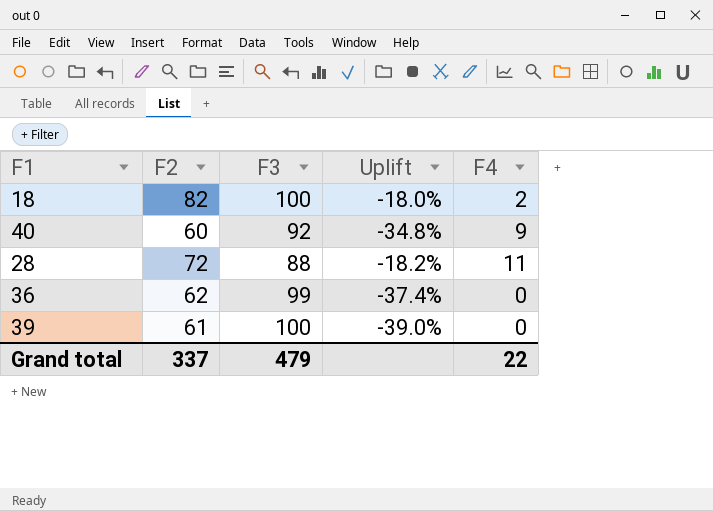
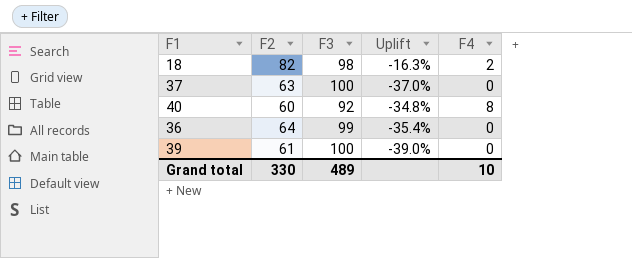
row 28: 72 | 88 | -18.2% | 11 -> none
18 | F3: 100 -> 98
18 | Uplift: -18.0% -> -16.3%
row 37: none -> 63 | 100 | -37.0% | 0
40 | F4: 9 -> 8
36 | F2: 62 -> 64
36 | Uplift: -37.4% -> -35.4%
Grand total | F2: 337 -> 330
Grand total | F3: 479 -> 489
Grand total | F4: 22 -> 10

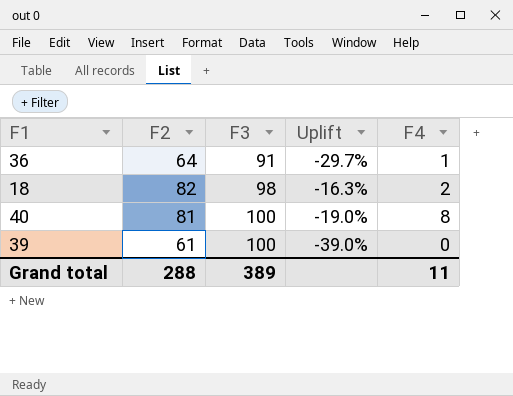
row order: none -> F3 ascending
row 37: 63 | 100 | -37.0% | 0 -> none
36 | F3: 99 -> 91
36 | Uplift: -35.4% -> -29.7%
36 | F4: 0 -> 1
40 | F2: 60 -> 81
40 | F3: 92 -> 100
40 | Uplift: -34.8% -> -19.0%
Grand total | F2: 330 -> 288
Grand total | F3: 489 -> 389
Grand total | F4: 10 -> 11

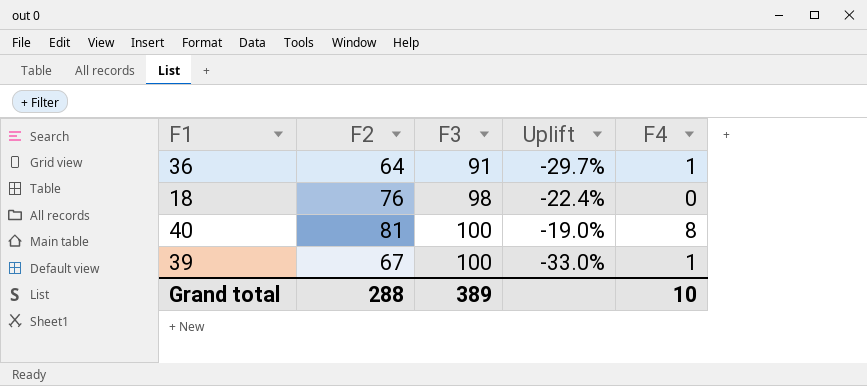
18 | F2: 82 -> 76
18 | Uplift: -16.3% -> -22.4%
18 | F4: 2 -> 0
39 | F2: 61 -> 67
39 | Uplift: -39.0% -> -33.0%
39 | F4: 0 -> 1
Grand total | F4: 11 -> 10

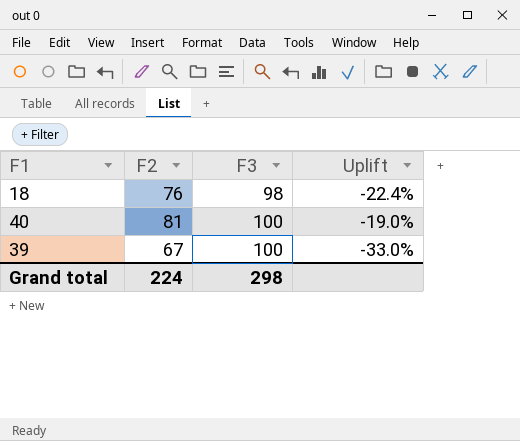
column F4 | position: 5 -> none
row 36: 64 | 91 | -29.7% | 1 -> none
Grand total | F2: 288 -> 224
Grand total | F3: 389 -> 298

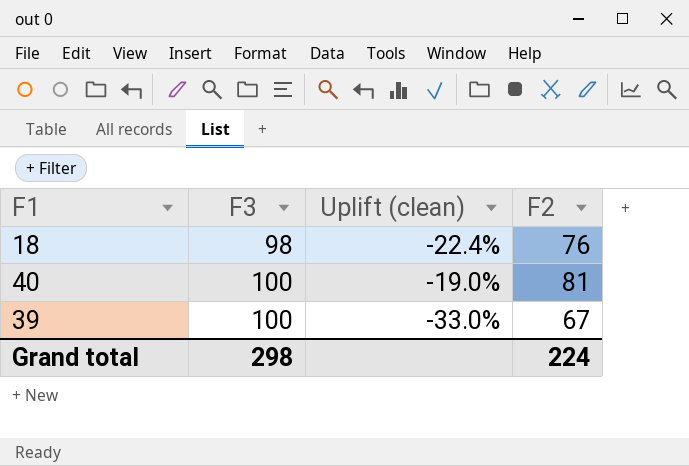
column name: Uplift -> Uplift (clean)
column F2 | position: 2 -> 4

